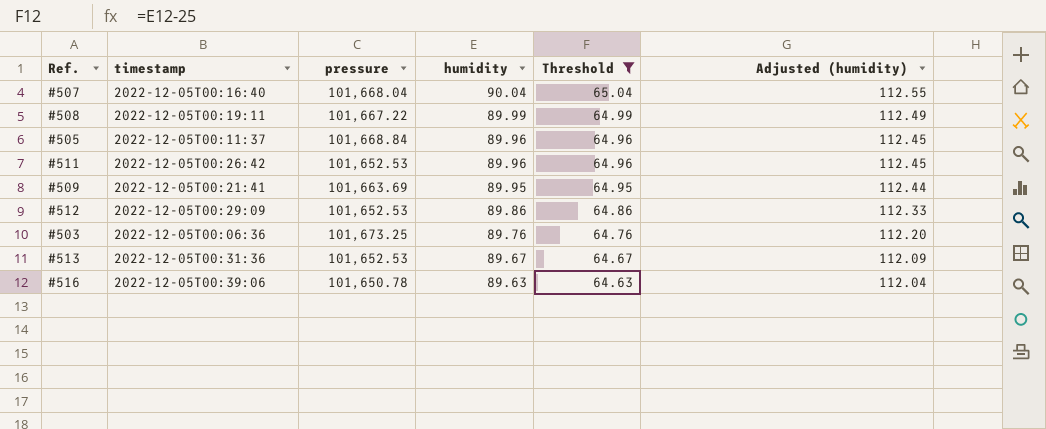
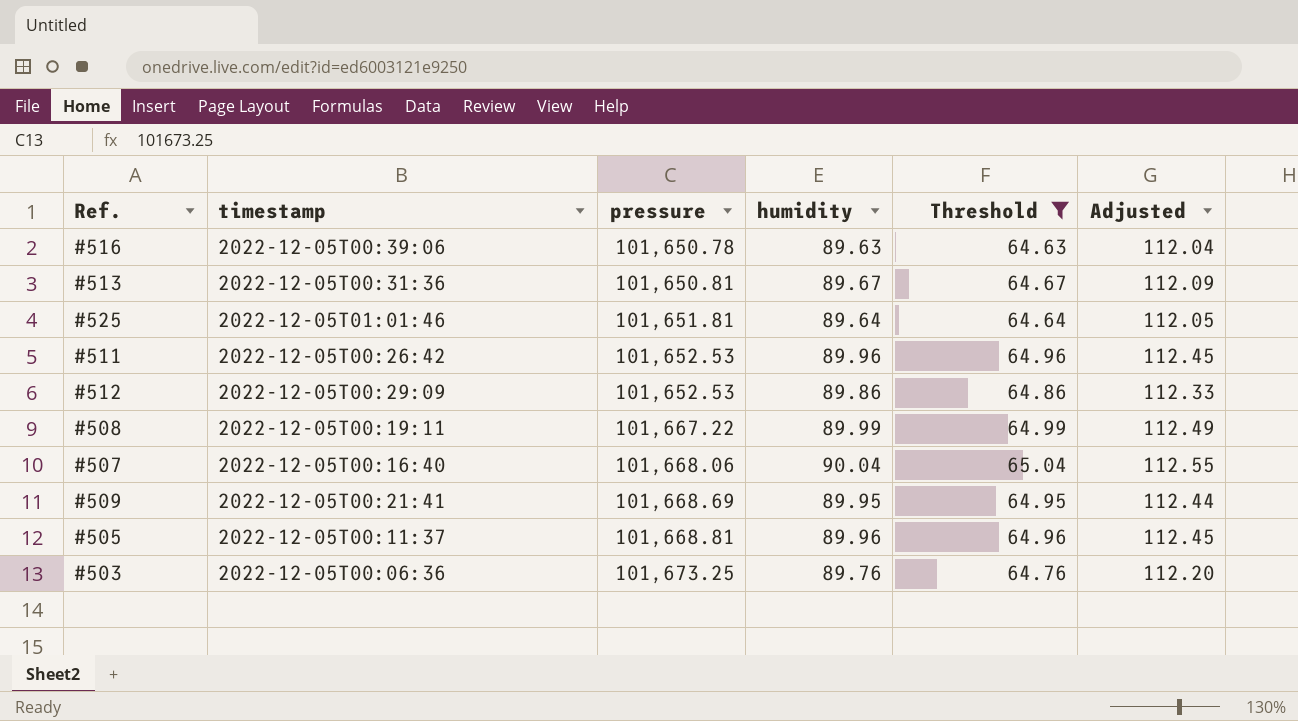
row order: humidity descending -> pressure ascending
column name: Adjusted (humidity) -> Adjusted
#513 | pressure: 101,652.53 -> 101,650.81
row #525: none -> 2022-12-05T01:01:46 | 101,651.81 | 89.64 | 64.64 | 112.05
#507 | pressure: 101,668.04 -> 101,668.06
#509 | pressure: 101,663.69 -> 101,668.69
#505 | pressure: 101,668.84 -> 101,668.81

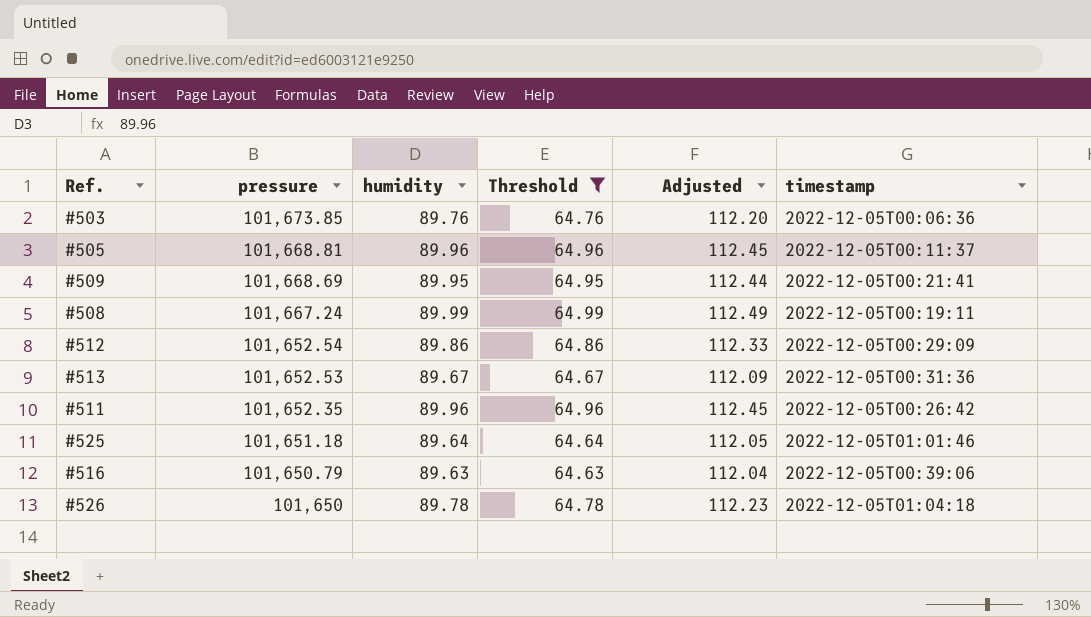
row order: pressure ascending -> pressure descending
column timestamp | position: 2 -> 6
row #507: 2022-12-05T00:16:40 | 101,668.06 | 90.04 | 65.04 | 112.55 -> none
#503 | pressure: 101,673.25 -> 101,673.85
#508 | pressure: 101,667.22 -> 101,667.24
#512 | pressure: 101,652.53 -> 101,652.54
#513 | pressure: 101,650.81 -> 101,652.53
#511 | pressure: 101,652.53 -> 101,652.35
#525 | pressure: 101,651.81 -> 101,651.18
#516 | pressure: 101,650.78 -> 101,650.79
row #526: none -> 101,650 | 89.78 | 64.78 | 112.23 | 2022-12-05T01:04:18

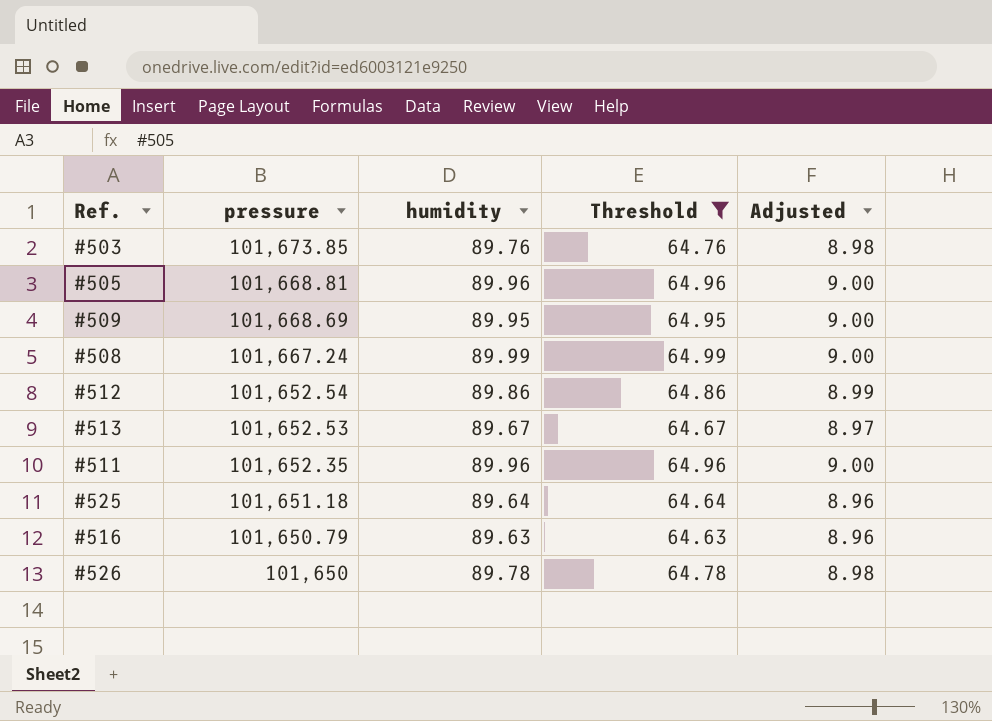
column timestamp | position: 6 -> none
column Adjusted | formula: [humidity] * 1.25 -> [humidity] * 0.1

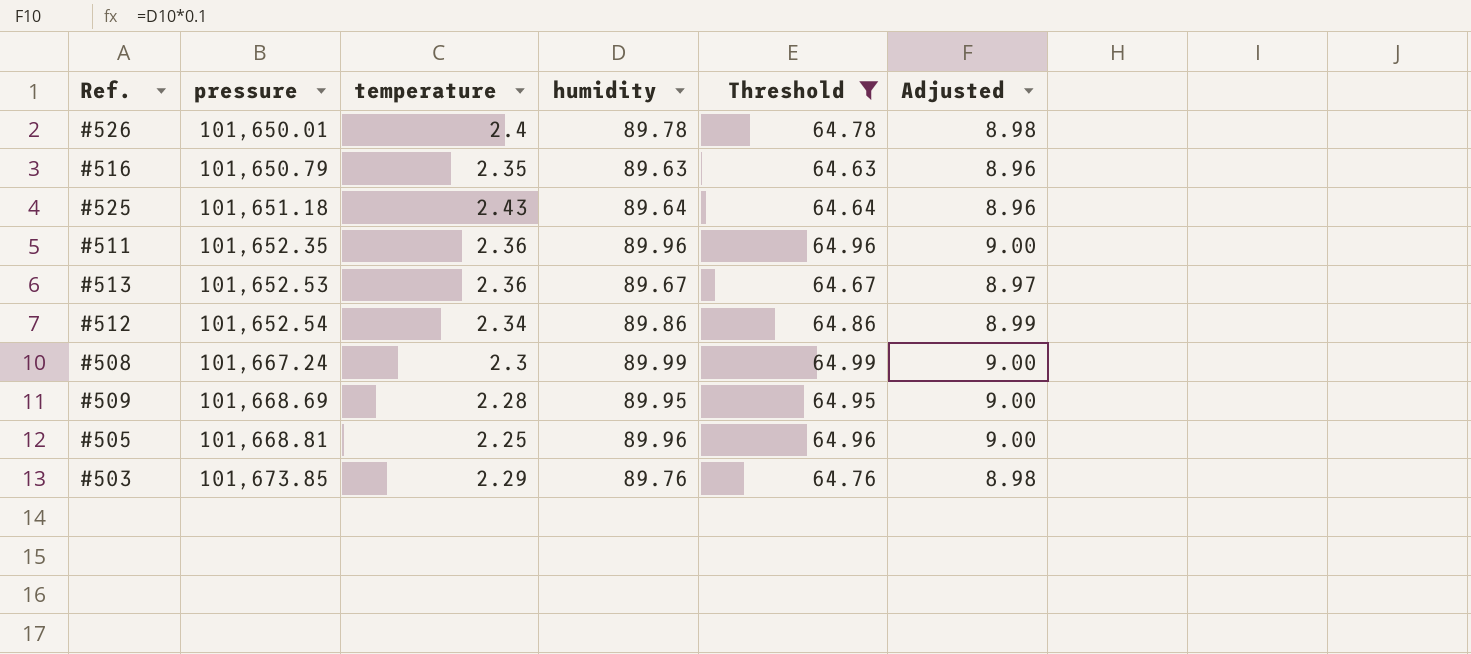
row order: pressure descending -> pressure ascending
column temperature | position: none -> 3
#526 | pressure: 101,650 -> 101,650.01

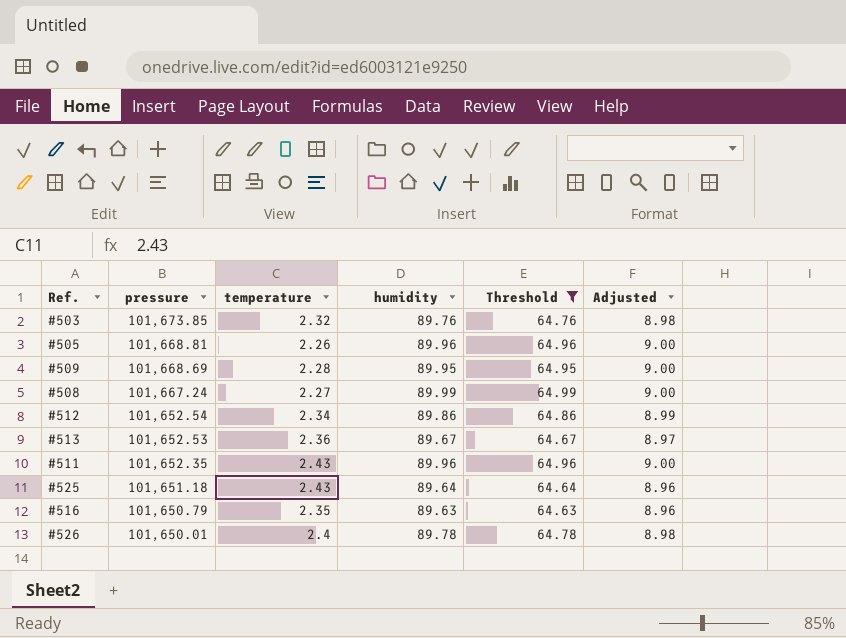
row order: pressure ascending -> pressure descending
#503 | temperature: 2.29 -> 2.32
#505 | temperature: 2.25 -> 2.26
#508 | temperature: 2.3 -> 2.27
#511 | temperature: 2.36 -> 2.43

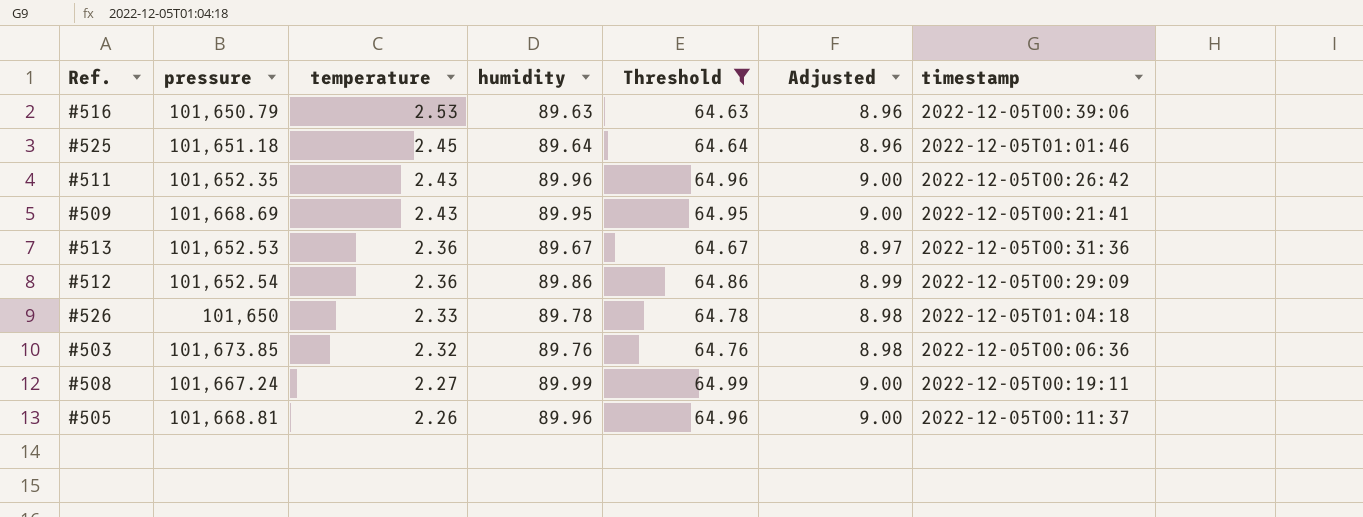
row order: pressure descending -> temperature descending
column timestamp | position: none -> 7
#516 | temperature: 2.35 -> 2.53
#525 | temperature: 2.43 -> 2.45
#509 | temperature: 2.28 -> 2.43
#512 | temperature: 2.34 -> 2.36
#526 | pressure: 101,650.01 -> 101,650
#526 | temperature: 2.4 -> 2.33

